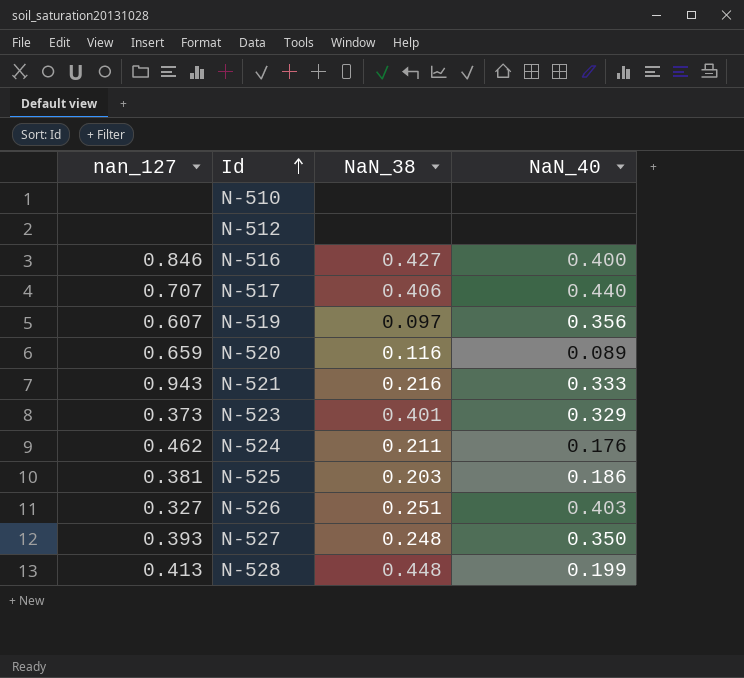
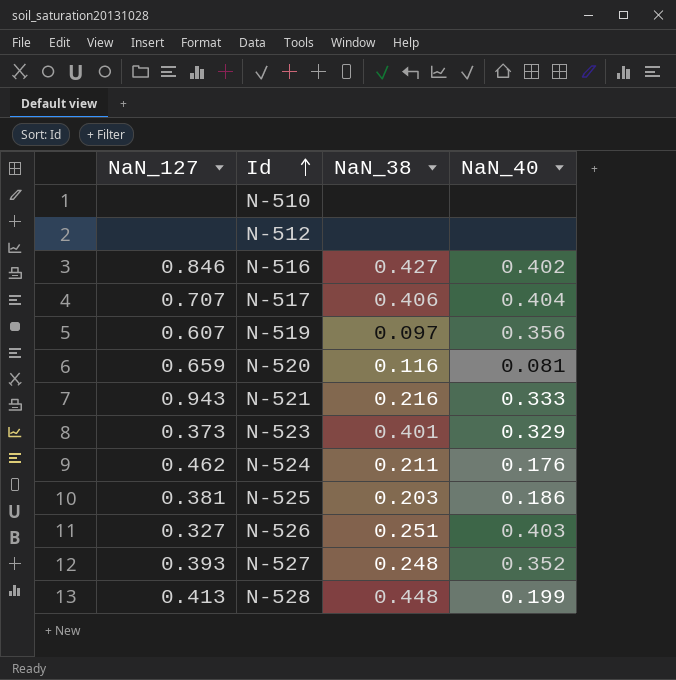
column name: nan_127 -> NaN_127
N-516 | NaN_40: 0.400 -> 0.402
N-517 | NaN_40: 0.440 -> 0.404
N-520 | NaN_40: 0.089 -> 0.081
N-527 | NaN_40: 0.350 -> 0.352

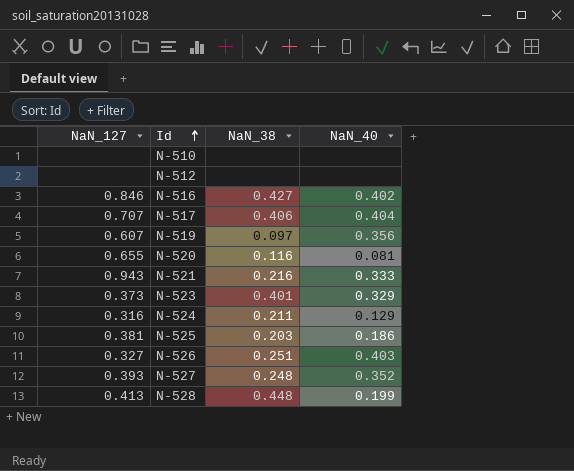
N-520 | NaN_127: 0.659 -> 0.655
N-524 | NaN_127: 0.462 -> 0.316
N-524 | NaN_40: 0.176 -> 0.129

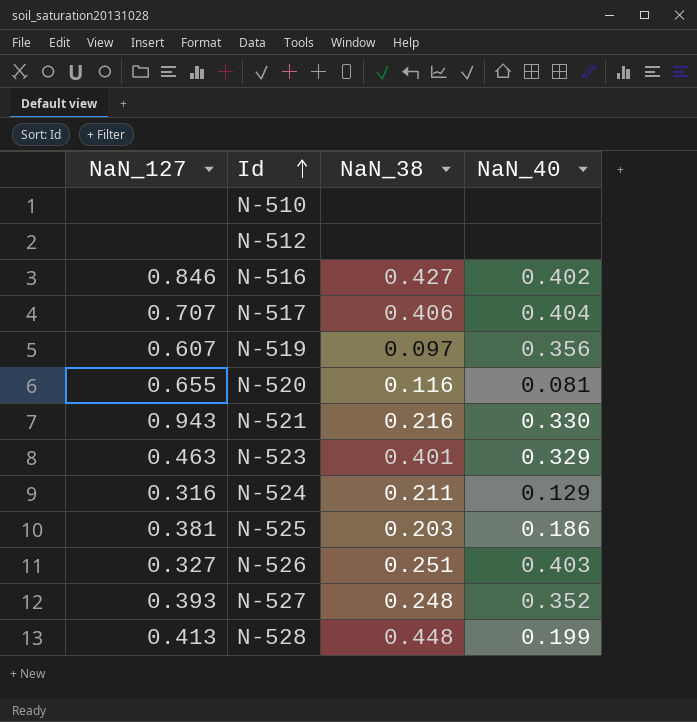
N-521 | NaN_40: 0.333 -> 0.330
N-523 | NaN_127: 0.373 -> 0.463

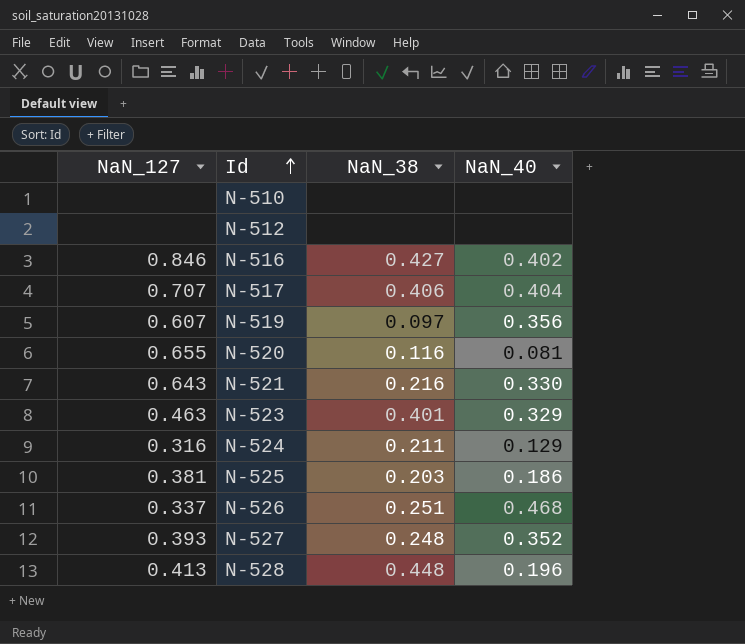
N-521 | NaN_127: 0.943 -> 0.643
N-526 | NaN_127: 0.327 -> 0.337
N-526 | NaN_40: 0.403 -> 0.468
N-528 | NaN_40: 0.199 -> 0.196

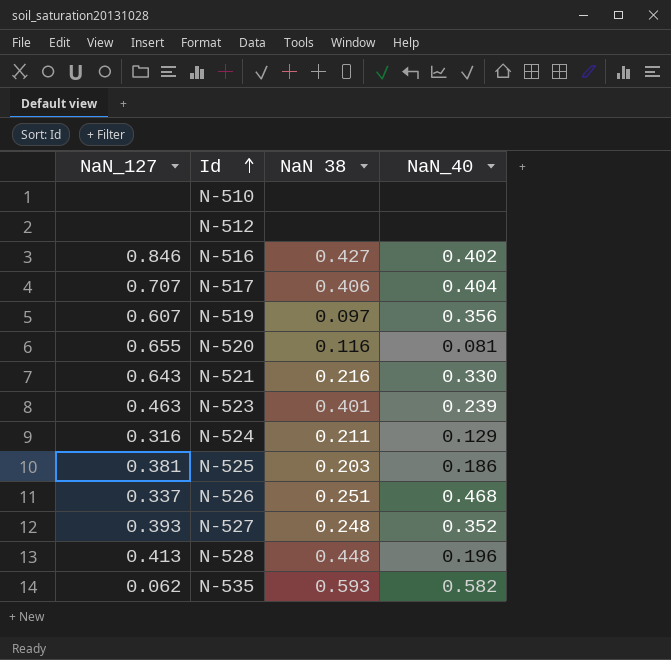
column name: NaN_38 -> NaN 38
N-523 | NaN_40: 0.329 -> 0.239
row N-535: none -> 0.062 | 0.593 | 0.582

